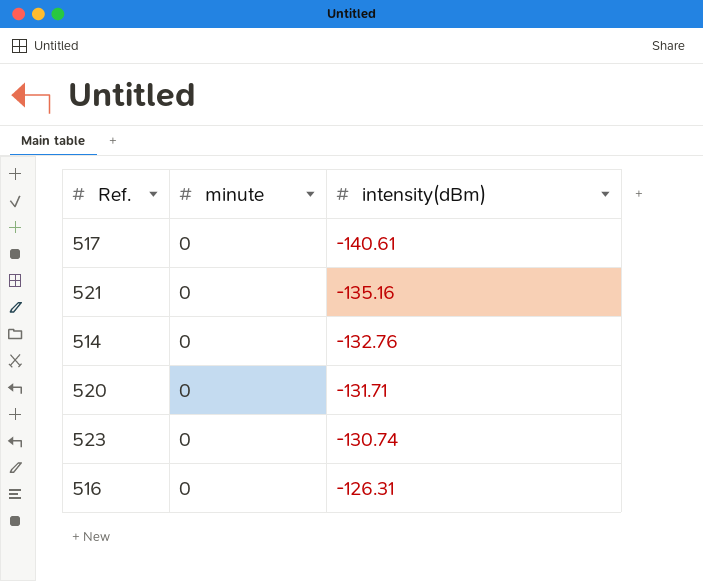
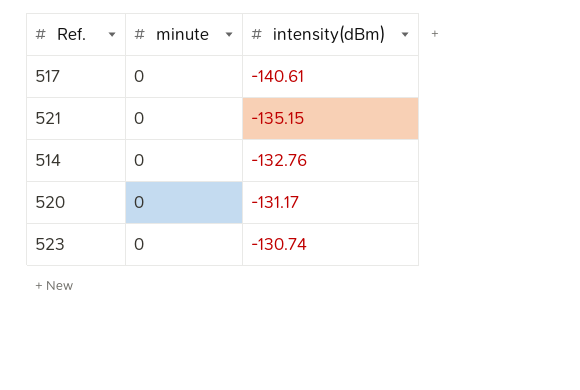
row 516: 0 | -126.31 -> none
521 | intensity(dBm): -135.16 -> -135.15
520 | intensity(dBm): -131.71 -> -131.17

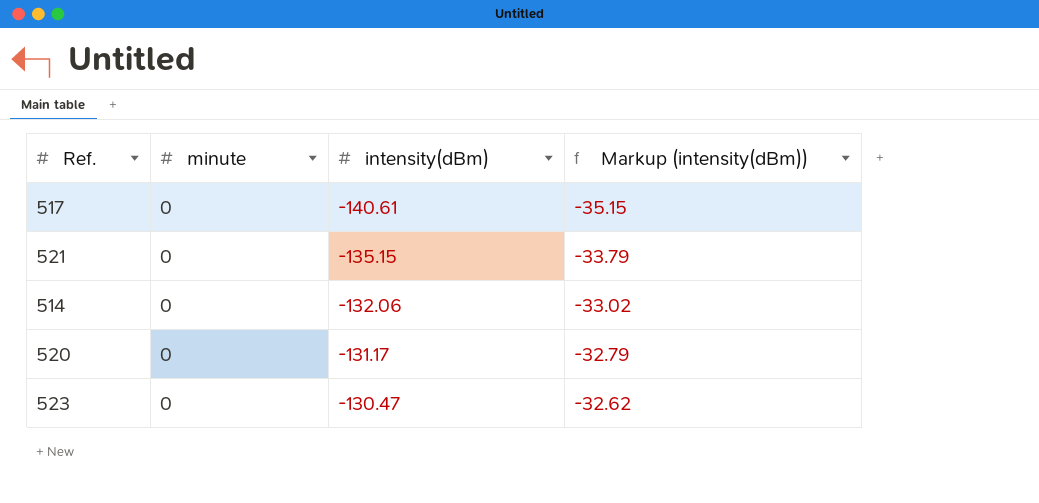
column Markup (intensity(dBm)) | formula: none -> [intensity(dBm)] * 0.25
514 | intensity(dBm): -132.76 -> -132.06
523 | intensity(dBm): -130.74 -> -130.47

